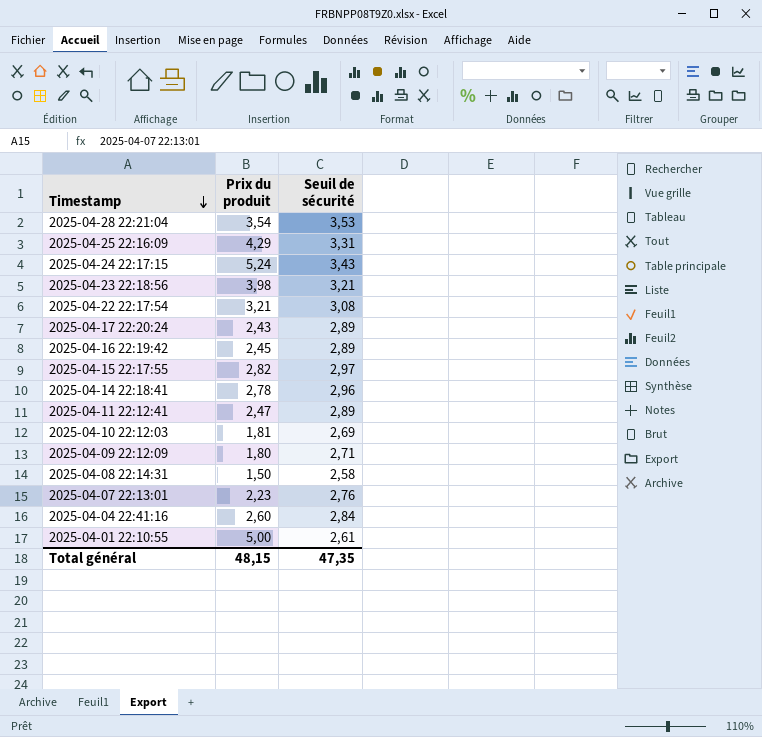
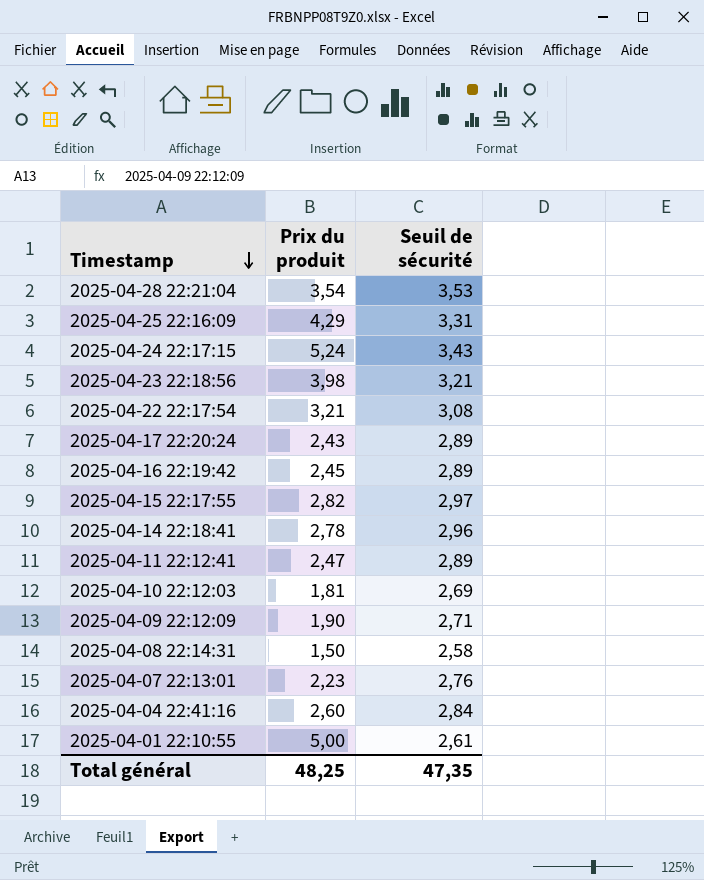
2025-04-09 22:12:09 | Prix du produit: 1,80 -> 1,90
Total général | Prix du produit: 48,15 -> 48,25

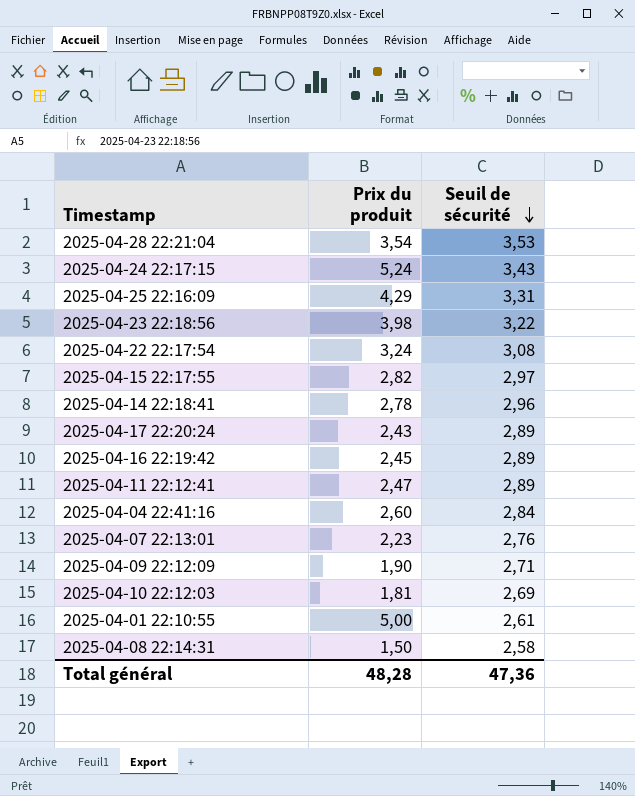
row order: Timestamp descending -> Seuil de sécurité descending
2025-04-23 22:18:56 | Seuil de sécurité: 3,21 -> 3,22
2025-04-22 22:17:54 | Prix du produit: 3,21 -> 3,24
Total général | Prix du produit: 48,25 -> 48,28
Total général | Seuil de sécurité: 47,35 -> 47,36

